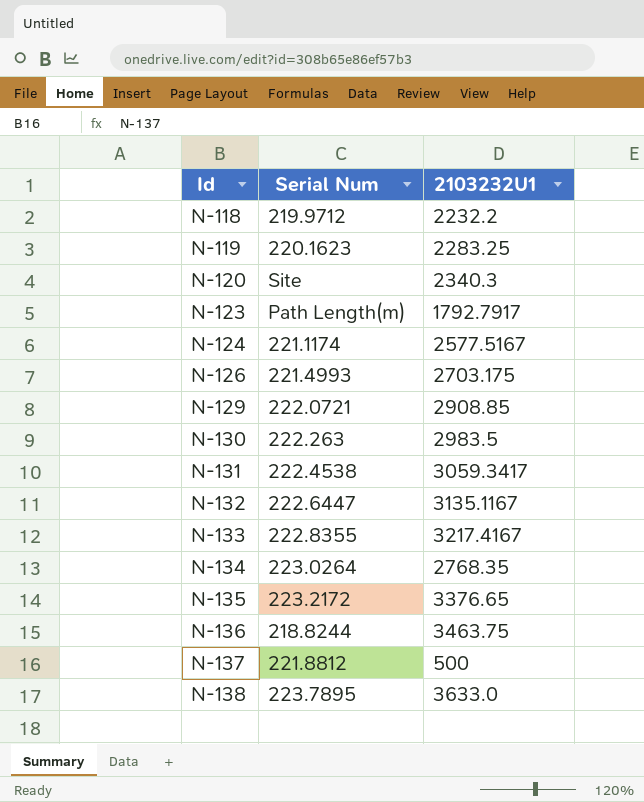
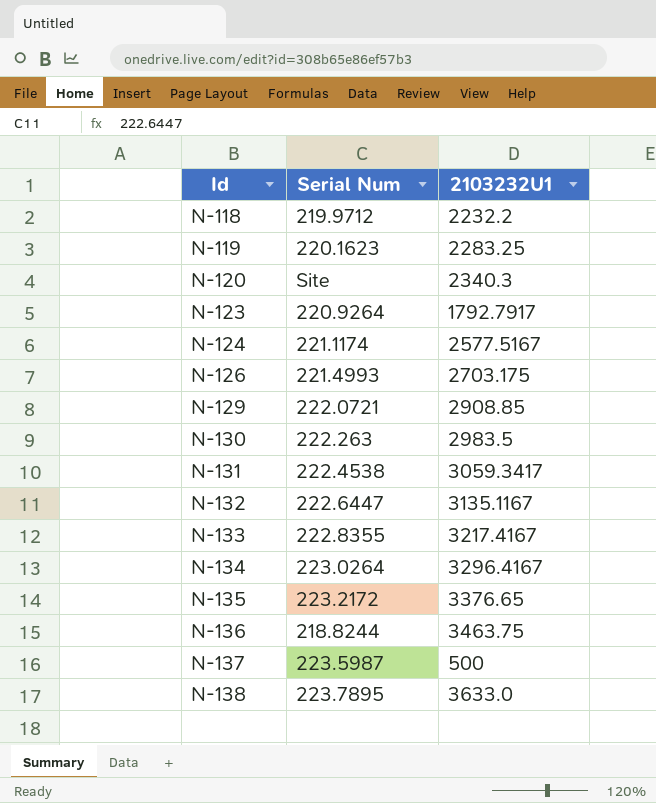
N-123 | Serial Num: Path Length(m) -> 220.9264
N-134 | 2103232U1: 2768.35 -> 3296.4167
N-137 | Serial Num: 221.8812 -> 223.5987

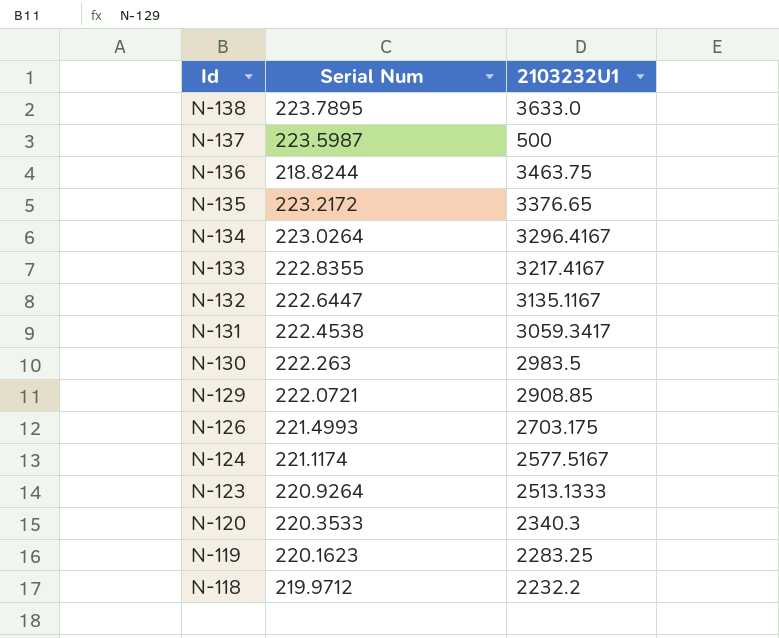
row order: Id ascending -> Id descending
N-123 | 2103232U1: 1792.7917 -> 2513.1333
N-120 | Serial Num: Site -> 220.3533

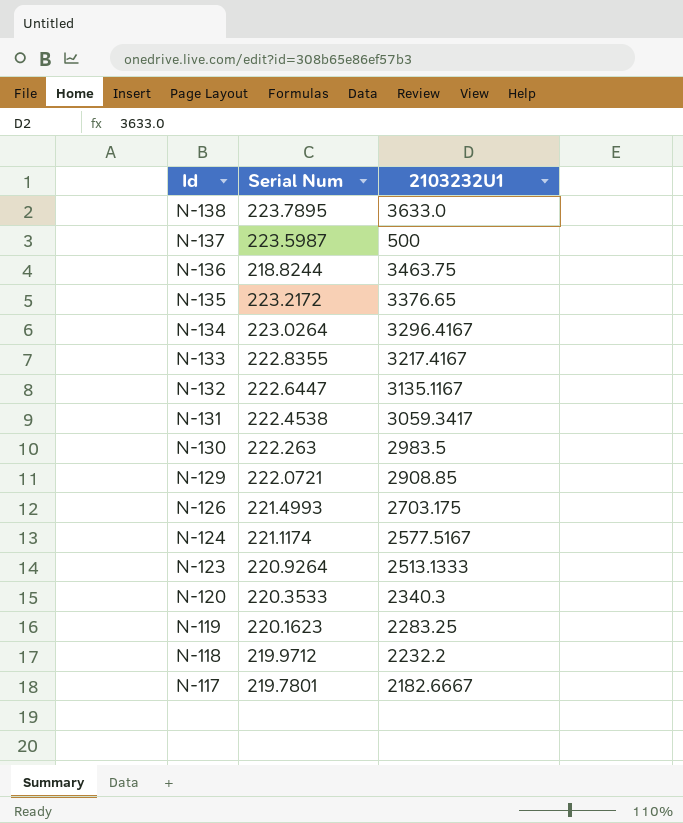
row N-117: none -> 219.7801 | 2182.6667

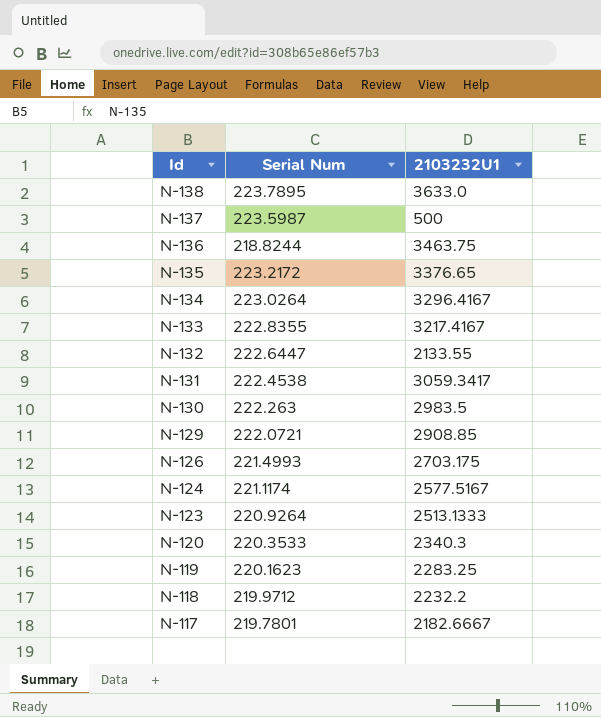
N-132 | 2103232U1: 3135.1167 -> 2133.55

